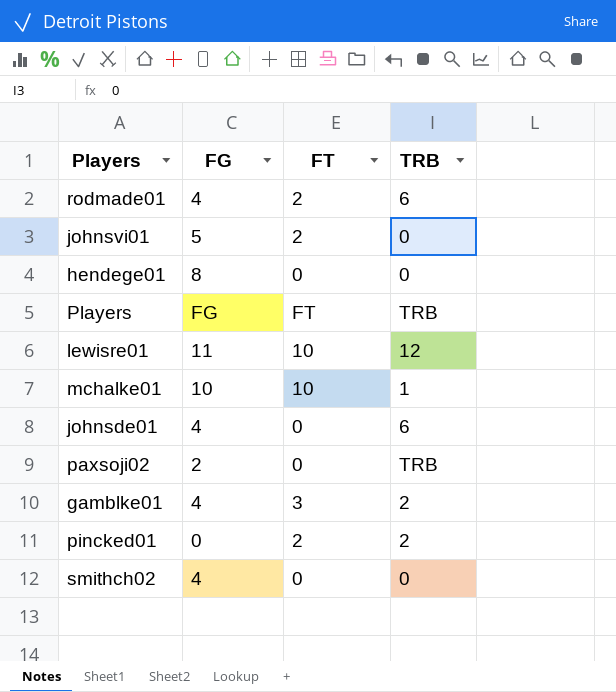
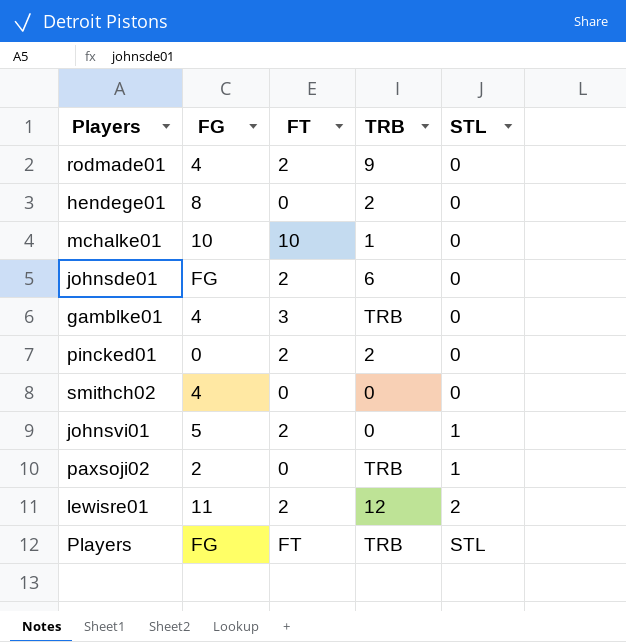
row order: none -> STL ascending
column STL | position: none -> 5
rodmade01 | TRB: 6 -> 9
hendege01 | TRB: 0 -> 2
johnsde01 | FG: 4 -> FG
johnsde01 | FT: 0 -> 2
gamblke01 | TRB: 2 -> TRB
lewisre01 | FT: 10 -> 2

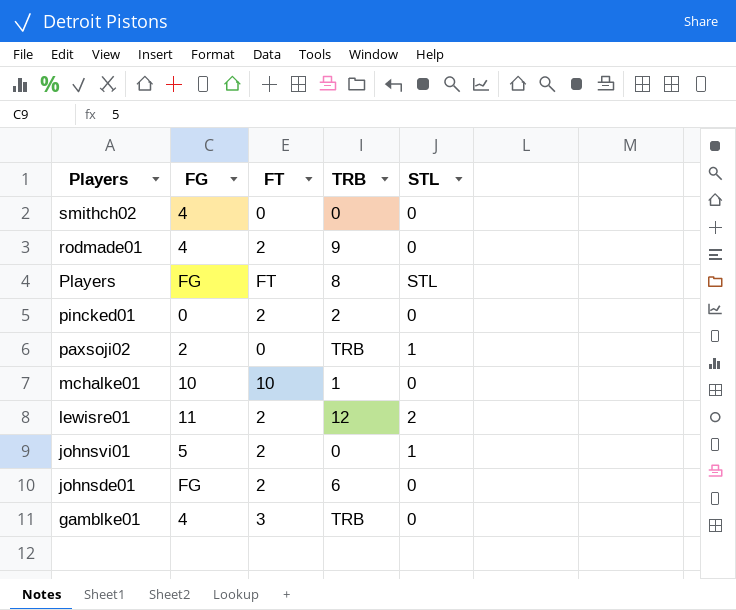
row order: STL ascending -> Players descending
row hendege01: 8 | 0 | 2 | 0 -> none
Players | TRB: TRB -> 8

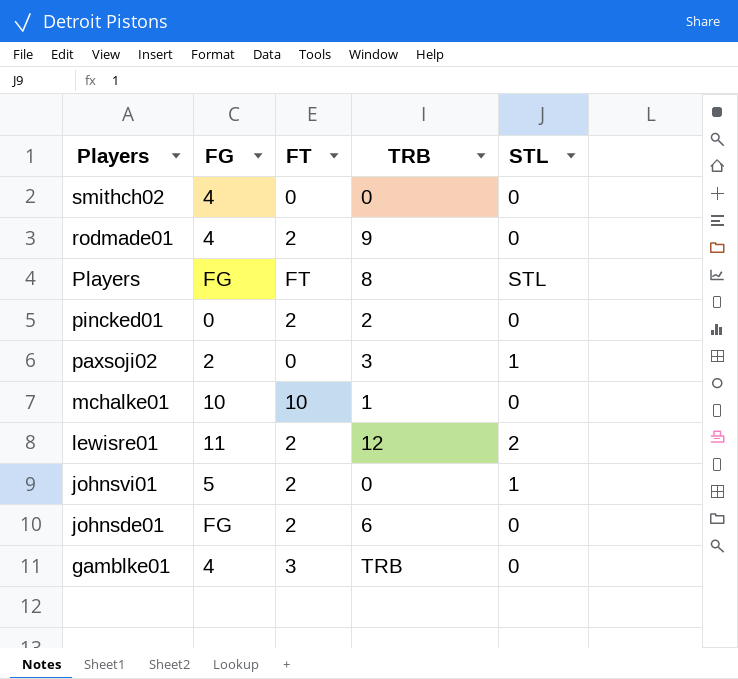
paxsoji02 | TRB: TRB -> 3

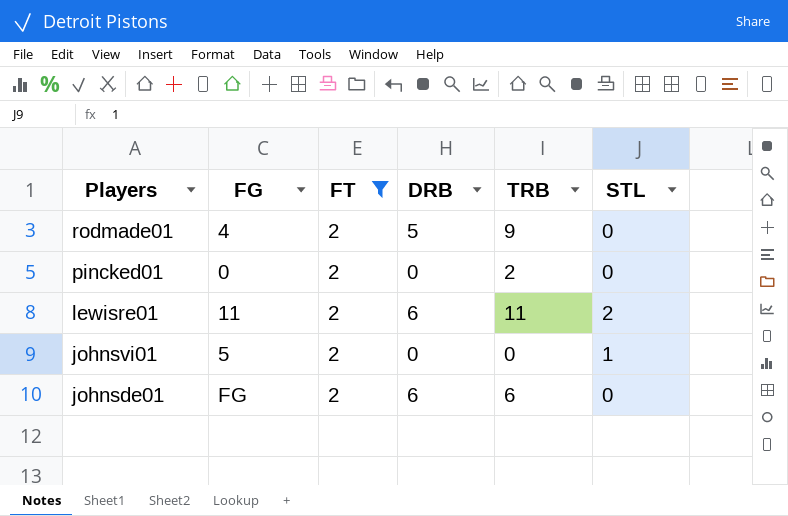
filter: none -> FT = 2
column DRB | position: none -> 4
lewisre01 | TRB: 12 -> 11

